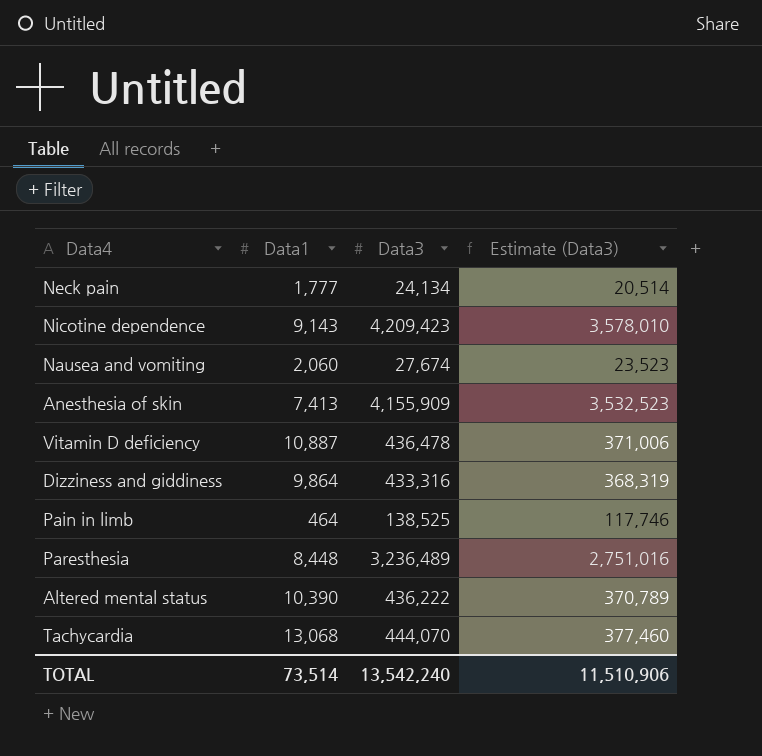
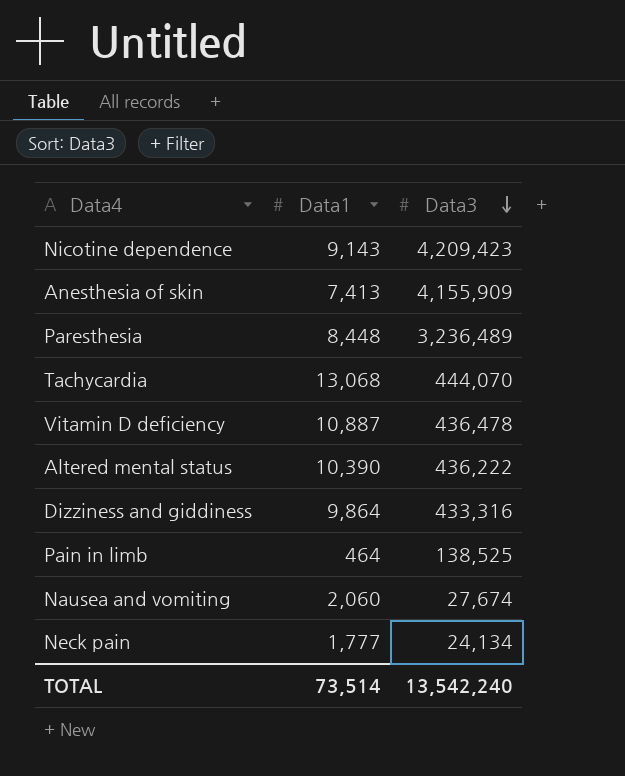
row order: none -> Data3 descending
column Estimate (Data3) | formula: [Data3] * 0.85 -> none

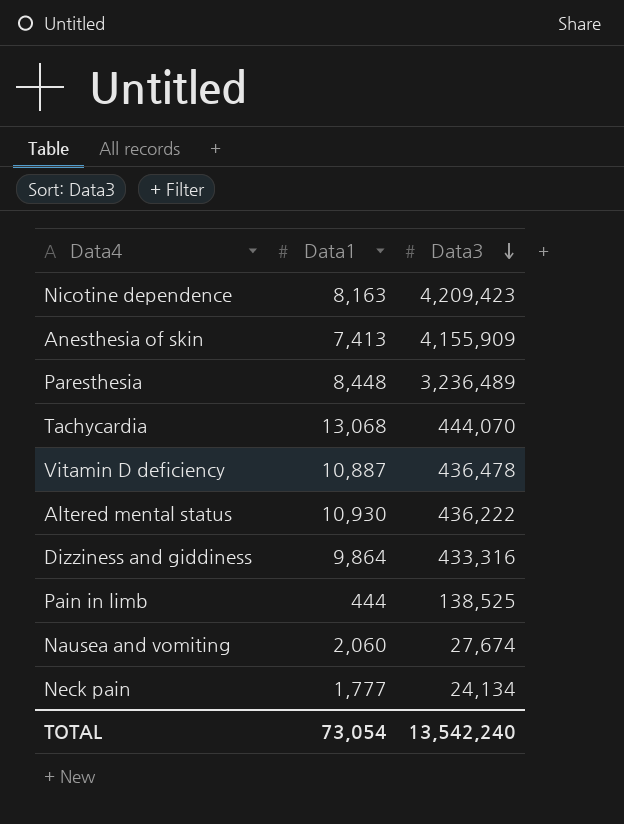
Nicotine dependence | Data1: 9,143 -> 8,163
Altered mental status | Data1: 10,390 -> 10,930
Pain in limb | Data1: 464 -> 444
TOTAL | Data1: 73,514 -> 73,054

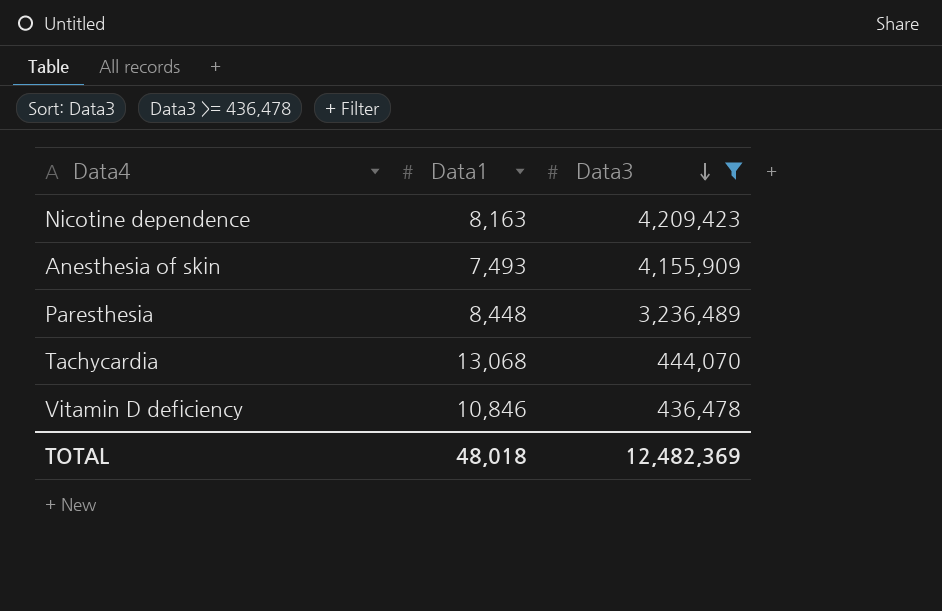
filter: none -> Data3 >= 436,478
Anesthesia of skin | Data1: 7,413 -> 7,493
Vitamin D deficiency | Data1: 10,887 -> 10,846
TOTAL | Data1: 73,054 -> 48,018
TOTAL | Data3: 13,542,240 -> 12,482,369

